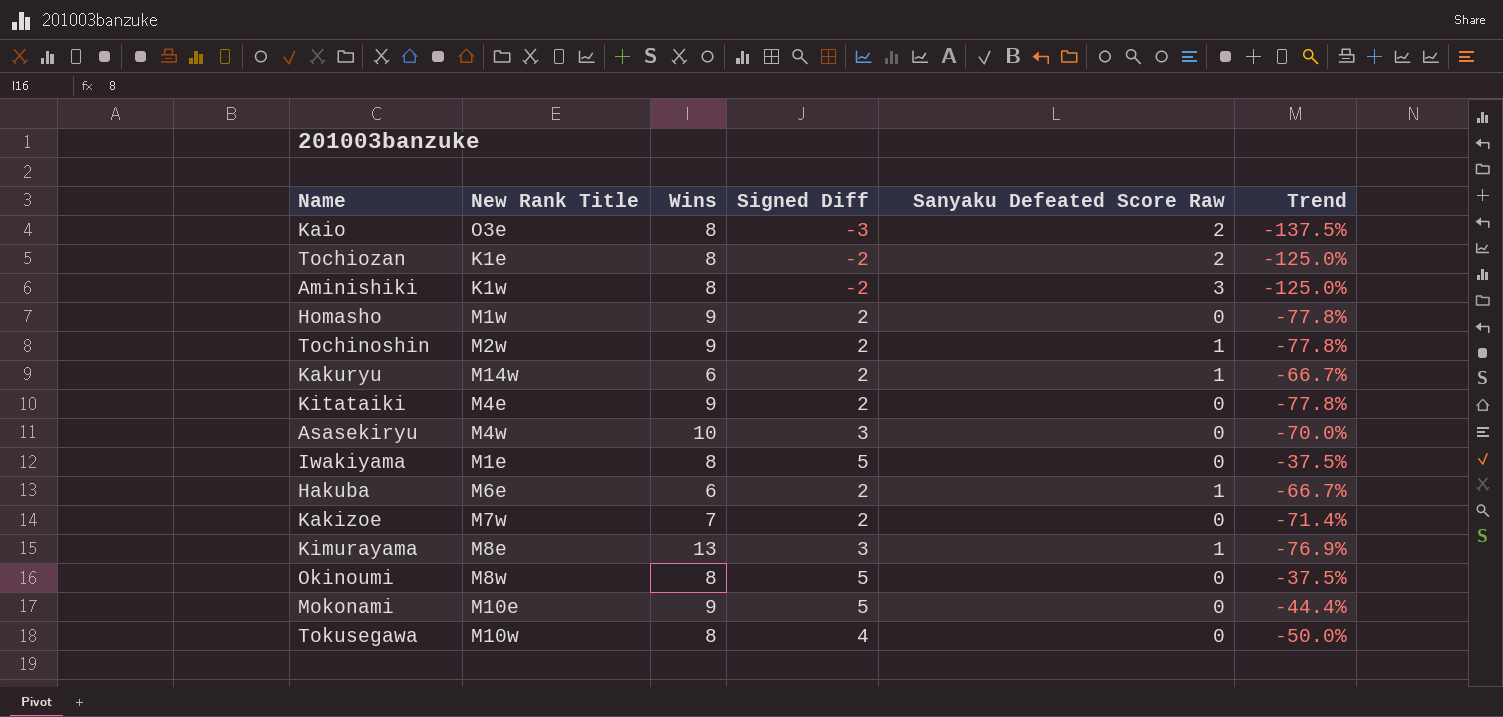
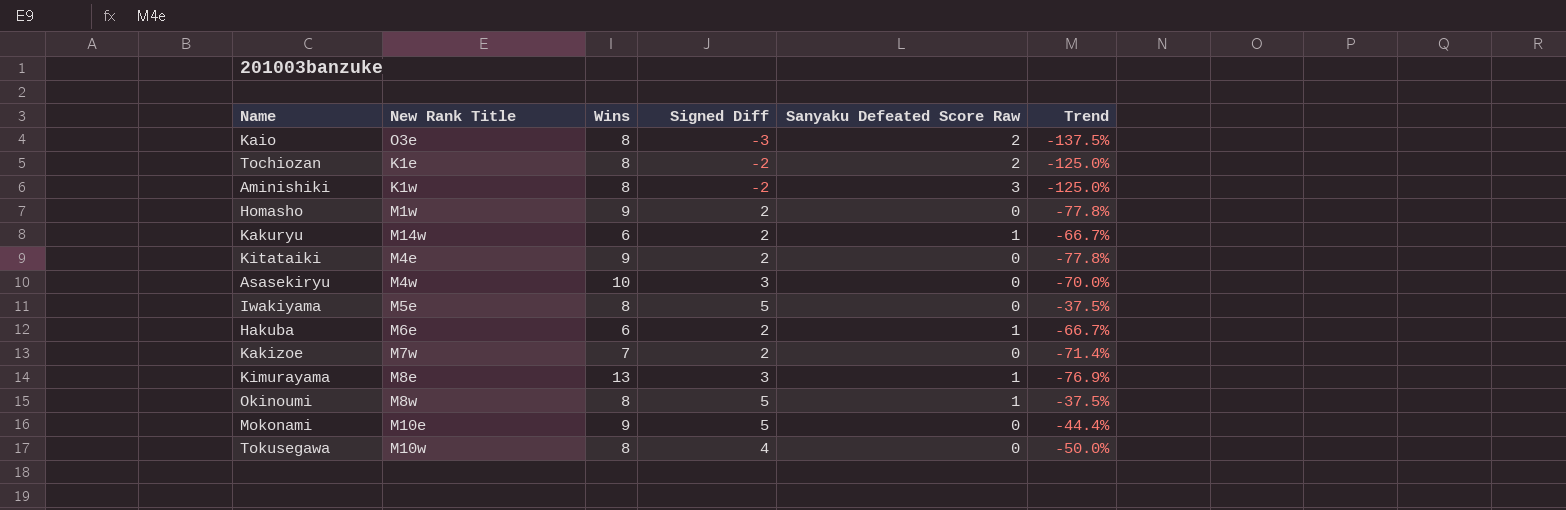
row Tochinoshin: M2w | 9 | 2 | 1 | -77.8% -> none
Iwakiyama | New Rank Title: M1e -> M5e
Okinoumi | Sanyaku Defeated Score Raw: 0 -> 1

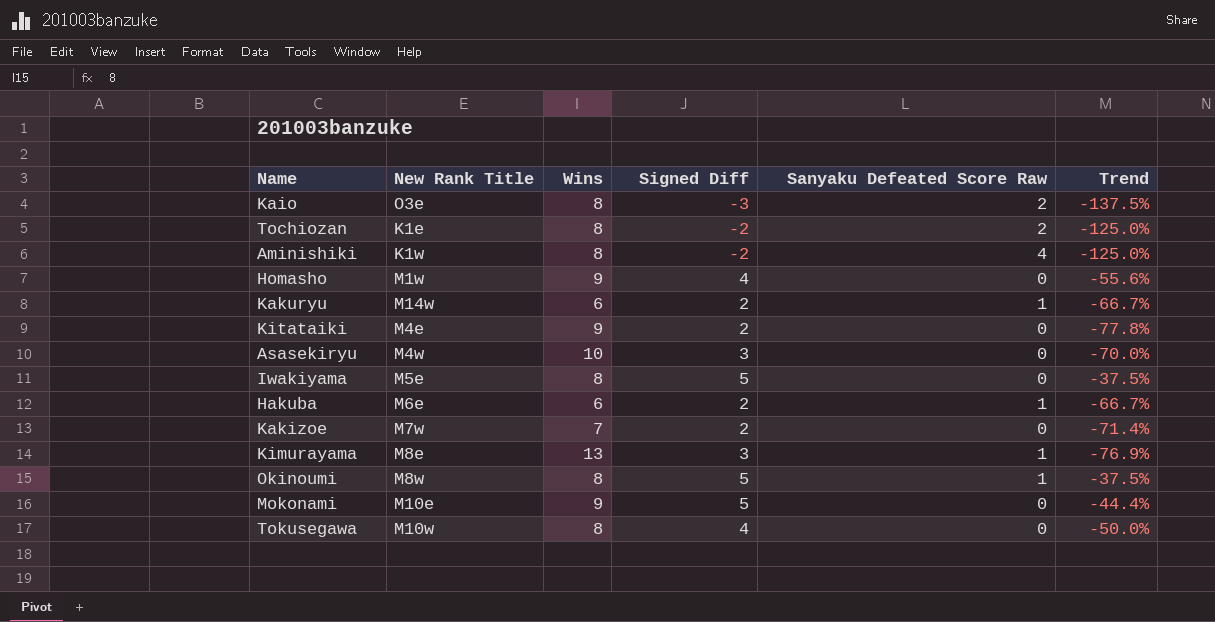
Aminishiki | Sanyaku Defeated Score Raw: 3 -> 4
Homasho | Signed Diff: 2 -> 4
Homasho | Trend: -77.8% -> -55.6%

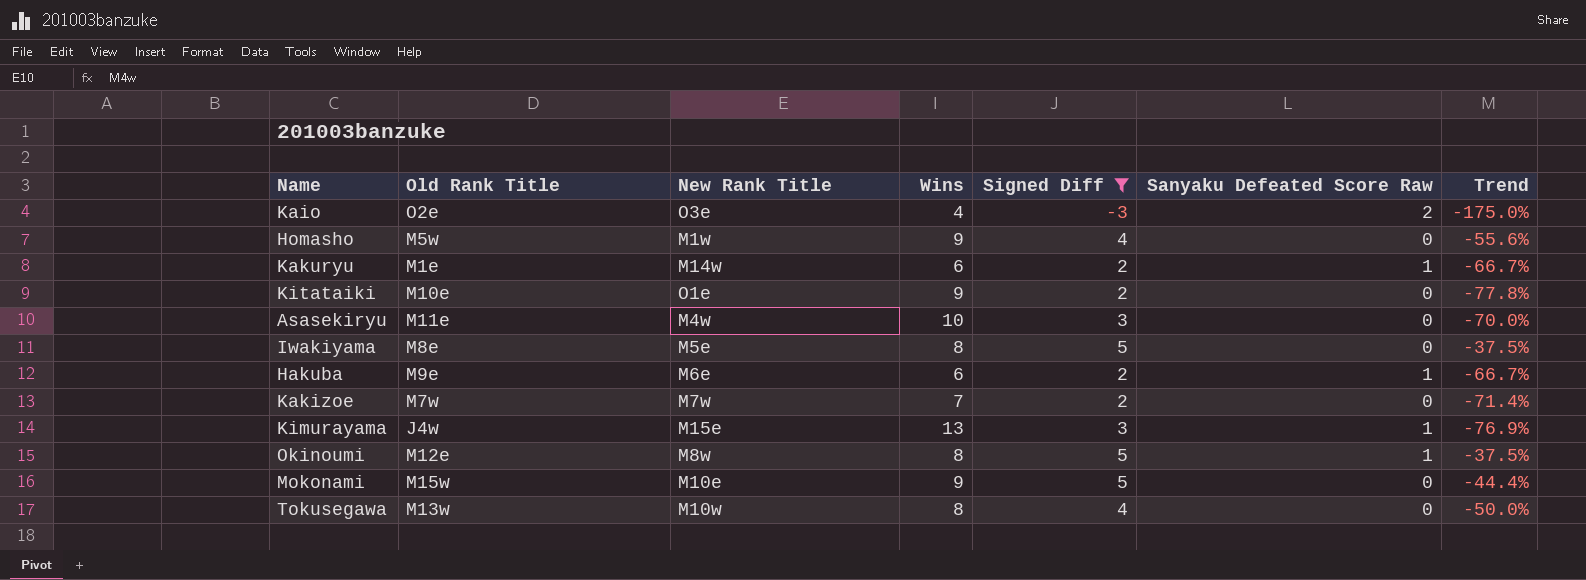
filter: none -> Signed Diff != -2
column Old Rank Title | position: none -> 2
Kaio | Wins: 8 -> 4
Kaio | Trend: -137.5% -> -175.0%
Kitataiki | New Rank Title: M4e -> O1e
Kimurayama | New Rank Title: M8e -> M15e

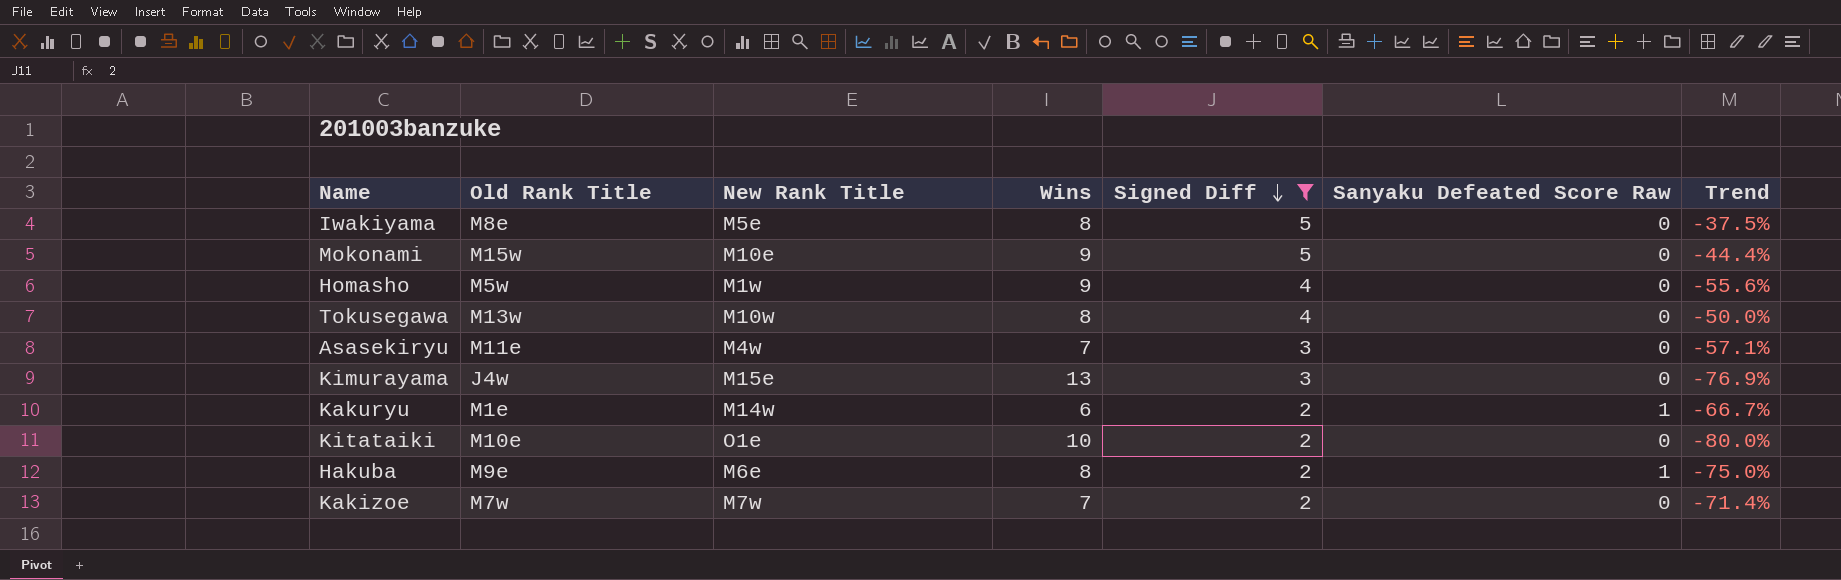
row order: none -> Signed Diff descending
row Kaio: O2e | O3e | 4 | -3 | 2 | -175.0% -> none
row Okinoumi: M12e | M8w | 8 | 5 | 1 | -37.5% -> none
Asasekiryu | Wins: 10 -> 7
Asasekiryu | Trend: -70.0% -> -57.1%
Kimurayama | Sanyaku Defeated Score Raw: 1 -> 0
Kitataiki | Wins: 9 -> 10
Kitataiki | Trend: -77.8% -> -80.0%
Hakuba | Wins: 6 -> 8
Hakuba | Trend: -66.7% -> -75.0%

